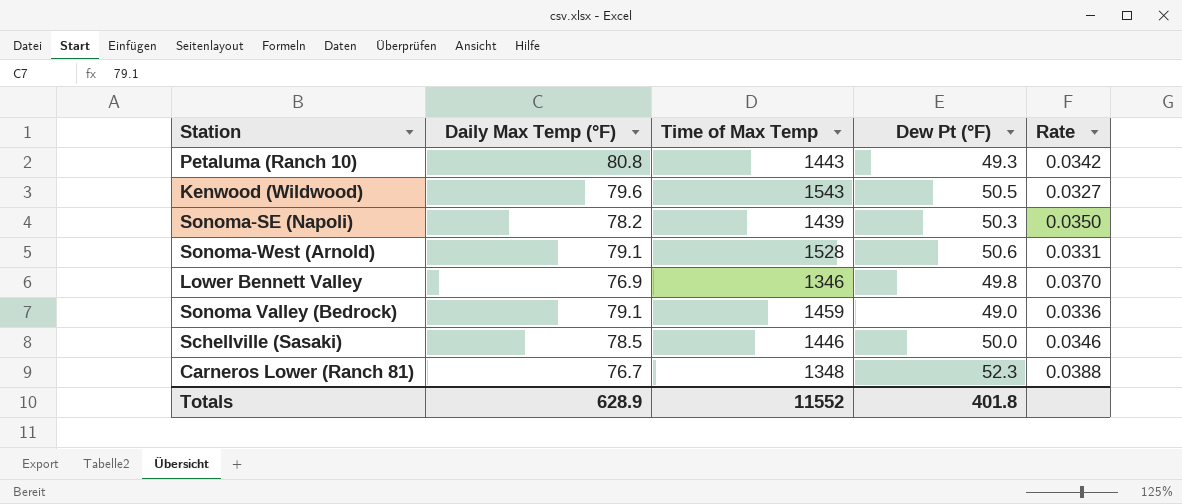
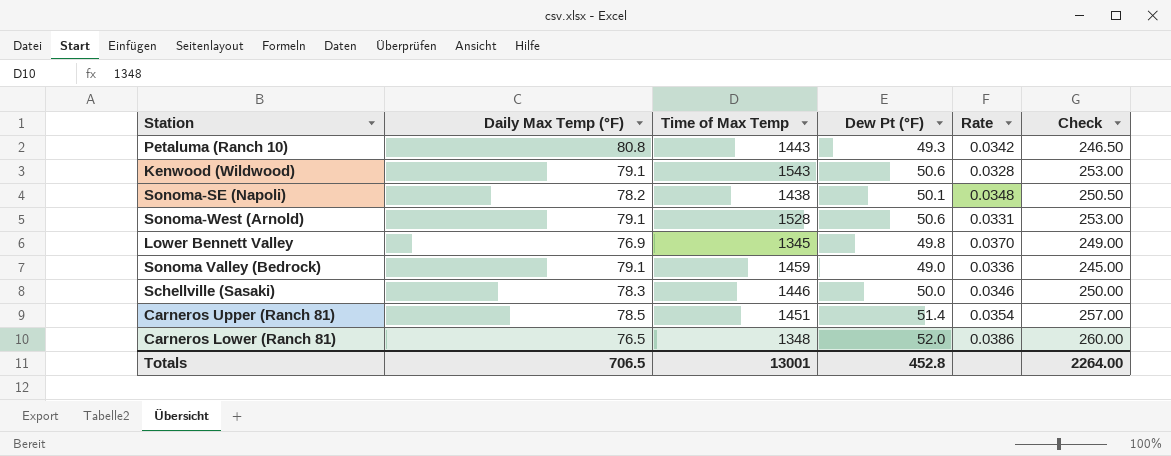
column Check | formula: none -> [Dew Pt (°F)] * 5
Kenwood (Wildwood) | Daily Max Temp (°F): 79.6 -> 79.1
Kenwood (Wildwood) | Dew Pt (°F): 50.5 -> 50.6
Kenwood (Wildwood) | Rate: 0.0327 -> 0.0328
Sonoma-SE (Napoli) | Time of Max Temp: 1439 -> 1438
Sonoma-SE (Napoli) | Dew Pt (°F): 50.3 -> 50.1
Sonoma-SE (Napoli) | Rate: 0.0350 -> 0.0348
Lower Bennett Valley | Time of Max Temp: 1346 -> 1345
Schellville (Sasaki) | Daily Max Temp (°F): 78.5 -> 78.3
row Carneros Upper (Ranch 81): none -> 78.5 | 1451 | 51.4 | 0.0354 | 257.00
Carneros Lower (Ranch 81) | Daily Max Temp (°F): 76.7 -> 76.5
Carneros Lower (Ranch 81) | Dew Pt (°F): 52.3 -> 52.0
Carneros Lower (Ranch 81) | Rate: 0.0388 -> 0.0386
Totals | Daily Max Temp (°F): 628.9 -> 706.5
Totals | Time of Max Temp: 11552 -> 13001
Totals | Dew Pt (°F): 401.8 -> 452.8

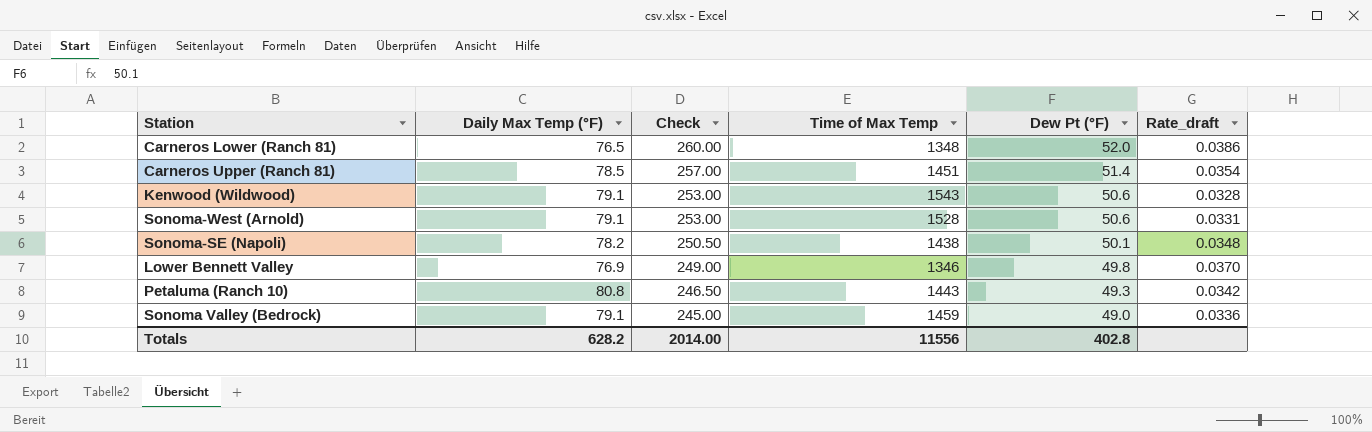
row order: none -> Check descending
column Check | position: 6 -> 3
column name: Rate -> Rate_draft
row Schellville (Sasaki): 78.3 | 1446 | 50.0 | 0.0346 | 250.00 -> none
Lower Bennett Valley | Time of Max Temp: 1345 -> 1346
Totals | Daily Max Temp (°F): 706.5 -> 628.2
Totals | Check: 2264.00 -> 2014.00
Totals | Time of Max Temp: 13001 -> 11556
Totals | Dew Pt (°F): 452.8 -> 402.8

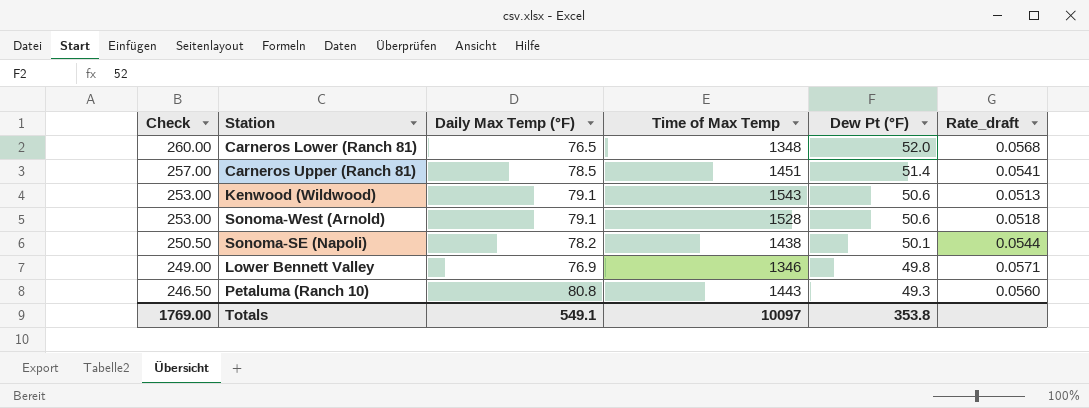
column Check | position: 3 -> 1
column Rate_draft | formula: [Dew Pt (°F)] / [Time of Max Temp] -> [Daily Max Temp (°F)] / [Time of Max Temp]
row Sonoma Valley (Bedrock): 79.1 | 245.00 | 1459 | 49.0 | 0.0336 -> none
Totals | Check: 2014.00 -> 1769.00
Totals | Daily Max Temp (°F): 628.2 -> 549.1
Totals | Time of Max Temp: 11556 -> 10097
Totals | Dew Pt (°F): 402.8 -> 353.8

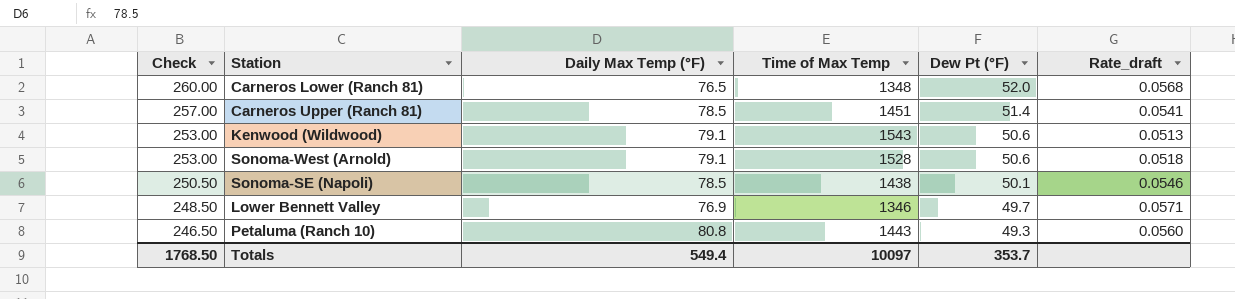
Sonoma-SE (Napoli) | Daily Max Temp (°F): 78.2 -> 78.5
Sonoma-SE (Napoli) | Rate_draft: 0.0544 -> 0.0546
Lower Bennett Valley | Check: 249.00 -> 248.50
Lower Bennett Valley | Dew Pt (°F): 49.8 -> 49.7
Totals | Check: 1769.00 -> 1768.50
Totals | Daily Max Temp (°F): 549.1 -> 549.4
Totals | Dew Pt (°F): 353.8 -> 353.7

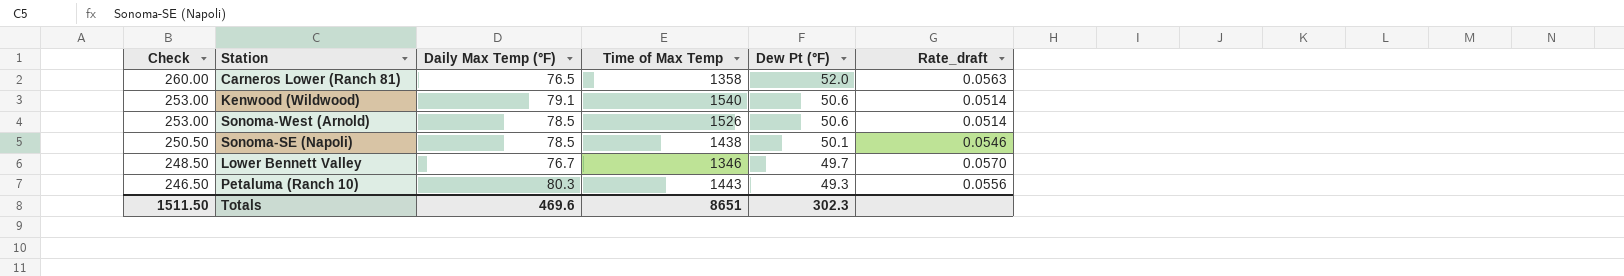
row Carneros Upper (Ranch 81): 257.00 | 78.5 | 1451 | 51.4 | 0.0541 -> none
Carneros Lower (Ranch 81) | Time of Max Temp: 1348 -> 1358
Carneros Lower (Ranch 81) | Rate_draft: 0.0568 -> 0.0563
Kenwood (Wildwood) | Time of Max Temp: 1543 -> 1540
Kenwood (Wildwood) | Rate_draft: 0.0513 -> 0.0514
Sonoma-West (Arnold) | Daily Max Temp (°F): 79.1 -> 78.5
Sonoma-West (Arnold) | Time of Max Temp: 1528 -> 1526
Sonoma-West (Arnold) | Rate_draft: 0.0518 -> 0.0514
Lower Bennett Valley | Daily Max Temp (°F): 76.9 -> 76.7
Lower Bennett Valley | Rate_draft: 0.0571 -> 0.0570
Petaluma (Ranch 10) | Daily Max Temp (°F): 80.8 -> 80.3
Petaluma (Ranch 10) | Rate_draft: 0.0560 -> 0.0556
Totals | Check: 1768.50 -> 1511.50
Totals | Daily Max Temp (°F): 549.4 -> 469.6
Totals | Time of Max Temp: 10097 -> 8651
Totals | Dew Pt (°F): 353.7 -> 302.3

